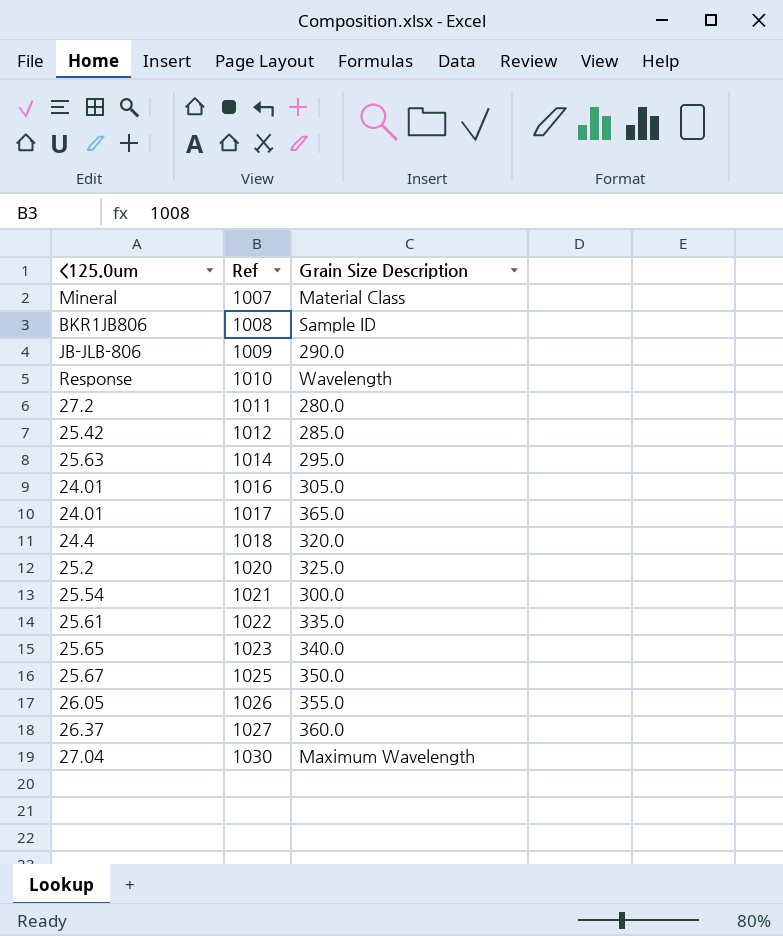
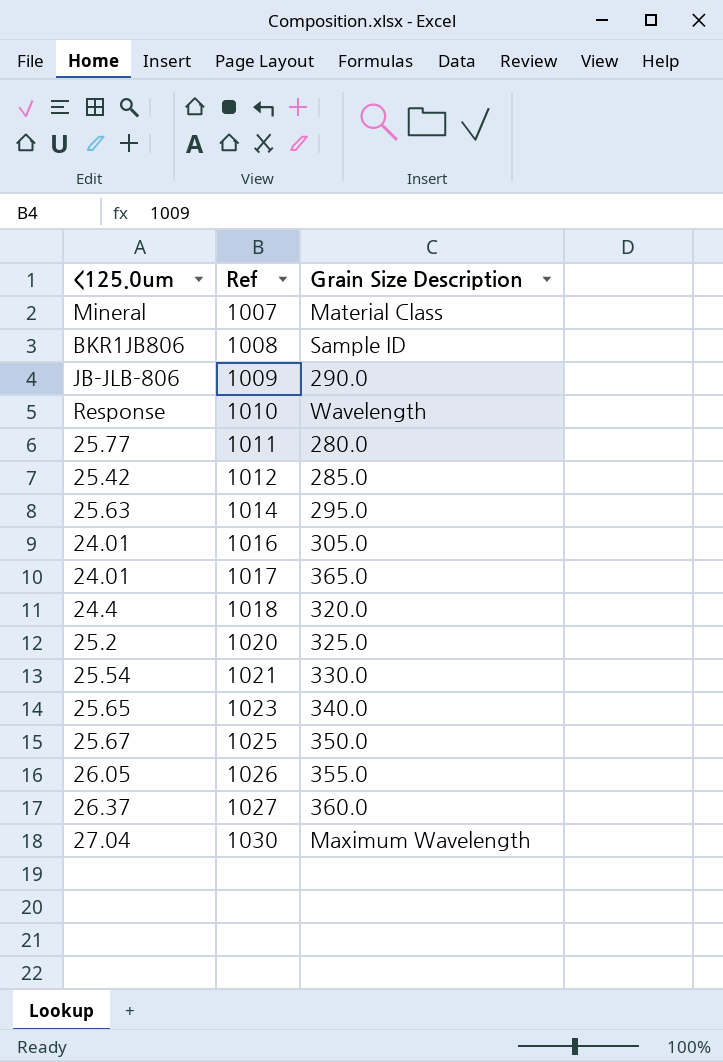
row 1022: 25.61 | 335.0 -> none
1011 | <125.0um: 27.2 -> 25.77
1021 | Grain Size Description: 300.0 -> 330.0

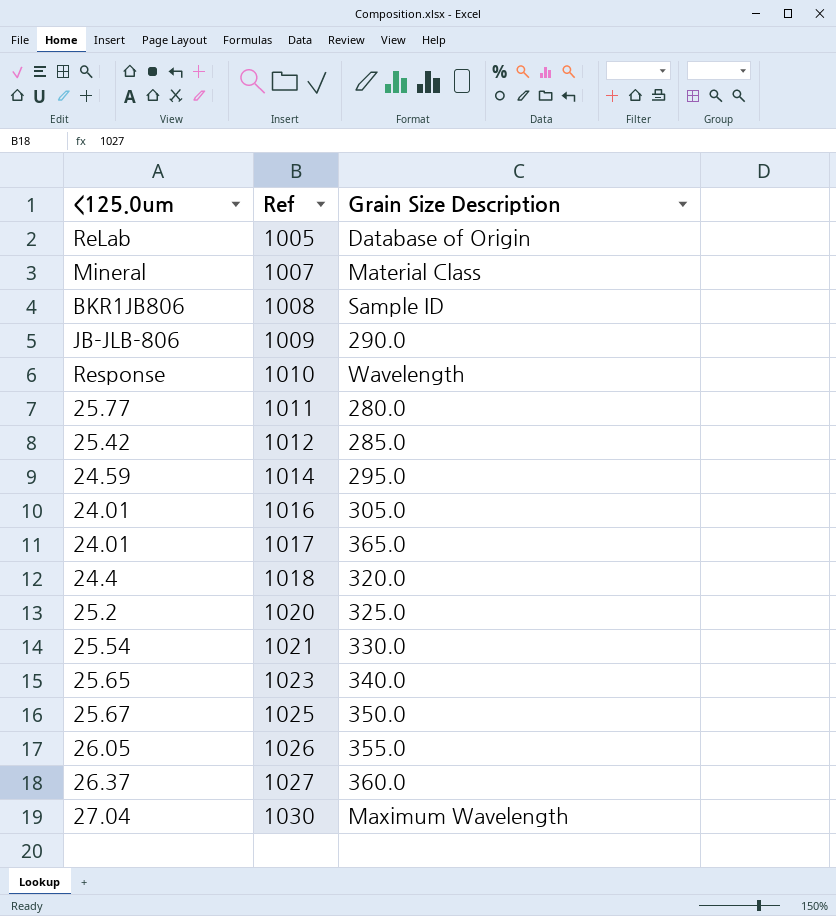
row 1005: none -> ReLab | Database of Origin
1014 | <125.0um: 25.63 -> 24.59

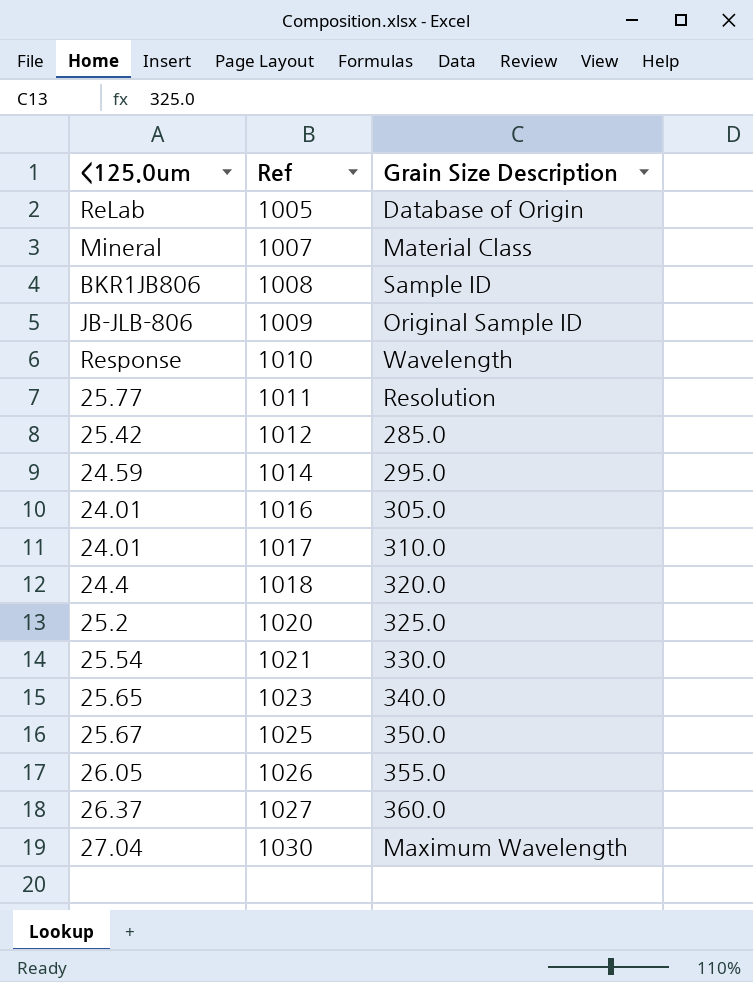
1009 | Grain Size Description: 290.0 -> Original Sample ID
1011 | Grain Size Description: 280.0 -> Resolution
1017 | Grain Size Description: 365.0 -> 310.0

